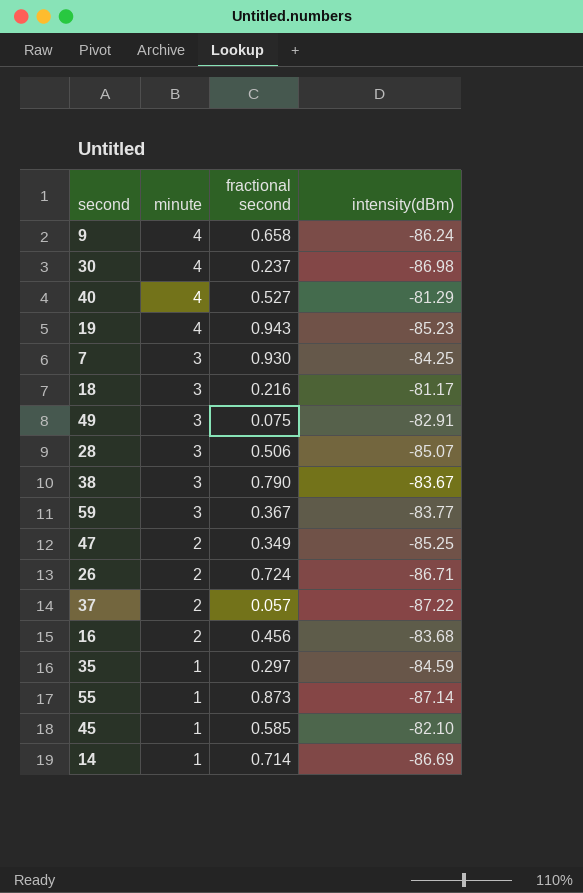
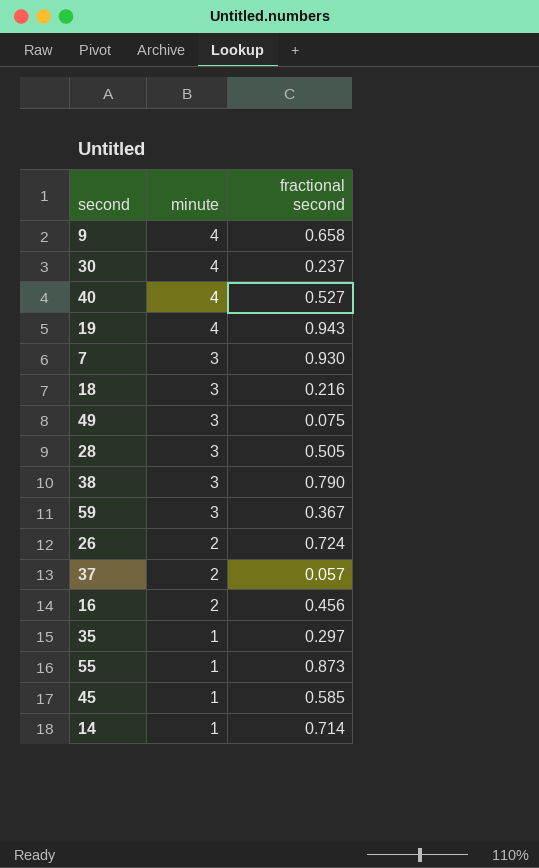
column intensity(dBm) | position: 4 -> none
row 47: 2 | 0.349 | -85.25 -> none
28 | fractional second: 0.506 -> 0.505

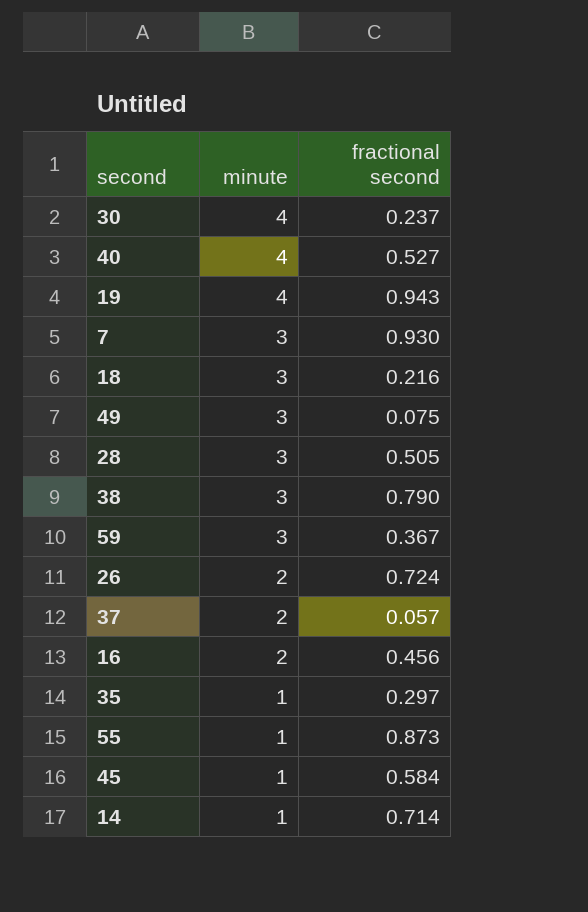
row 9: 4 | 0.658 -> none
45 | fractional second: 0.585 -> 0.584

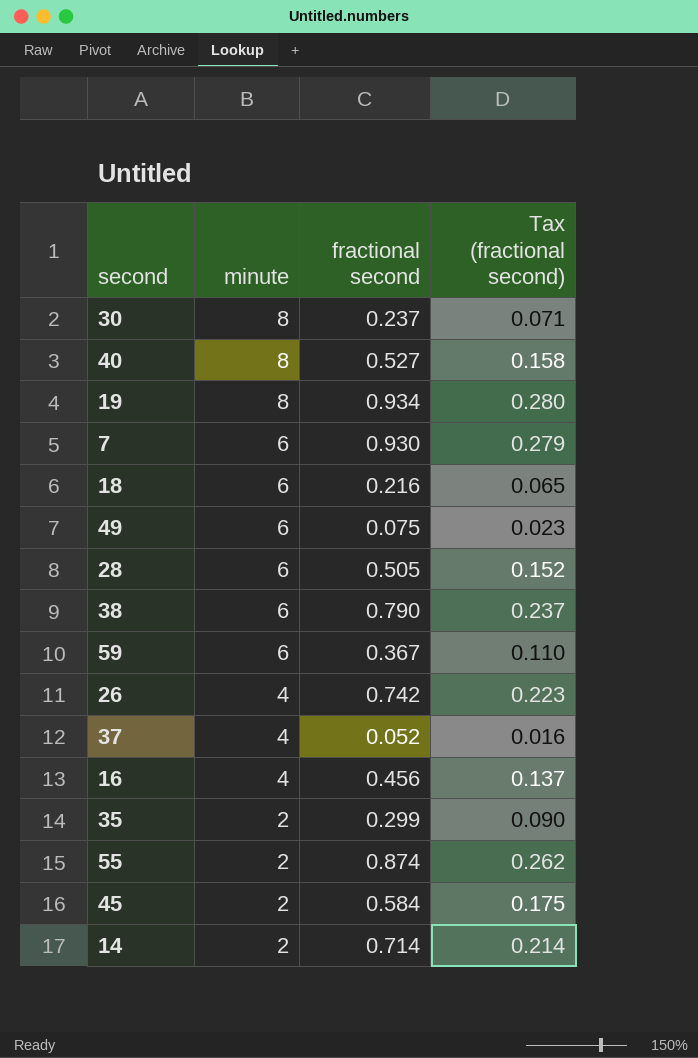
column Tax (fractional second) | formula: none -> [fractional second] * 0.3
30 | minute: 4 -> 8
40 | minute: 4 -> 8
19 | minute: 4 -> 8
19 | fractional second: 0.943 -> 0.934
7 | minute: 3 -> 6
18 | minute: 3 -> 6
49 | minute: 3 -> 6
28 | minute: 3 -> 6
38 | minute: 3 -> 6
59 | minute: 3 -> 6
26 | minute: 2 -> 4
26 | fractional second: 0.724 -> 0.742
37 | minute: 2 -> 4
37 | fractional second: 0.057 -> 0.052
16 | minute: 2 -> 4
35 | minute: 1 -> 2
35 | fractional second: 0.297 -> 0.299
55 | minute: 1 -> 2
55 | fractional second: 0.873 -> 0.874
45 | minute: 1 -> 2
14 | minute: 1 -> 2

